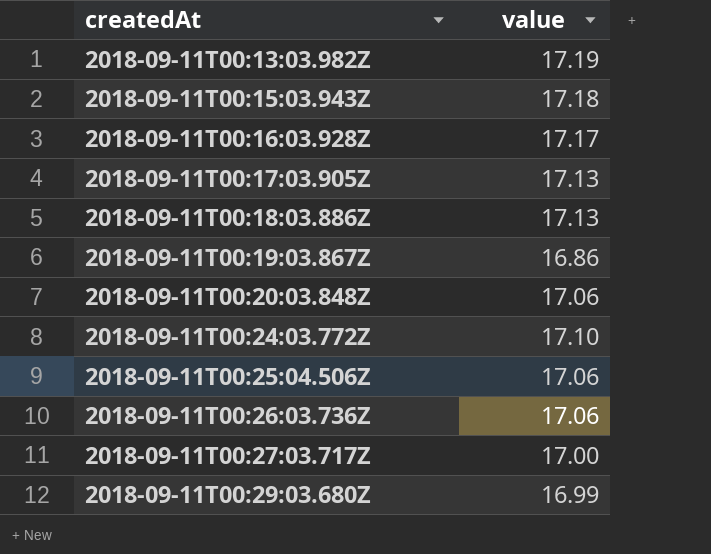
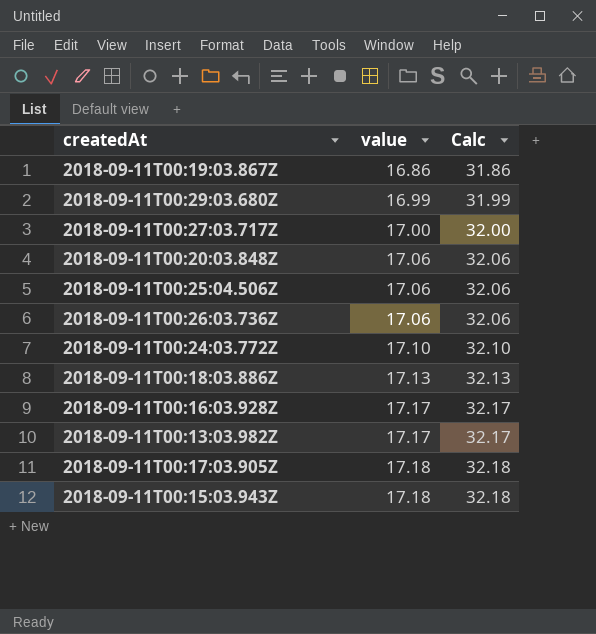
row order: createdAt ascending -> value ascending
column Calc | formula: none -> [value] + 15
2018-09-11T00:13:03.982Z | value: 17.19 -> 17.17
2018-09-11T00:17:03.905Z | value: 17.13 -> 17.18

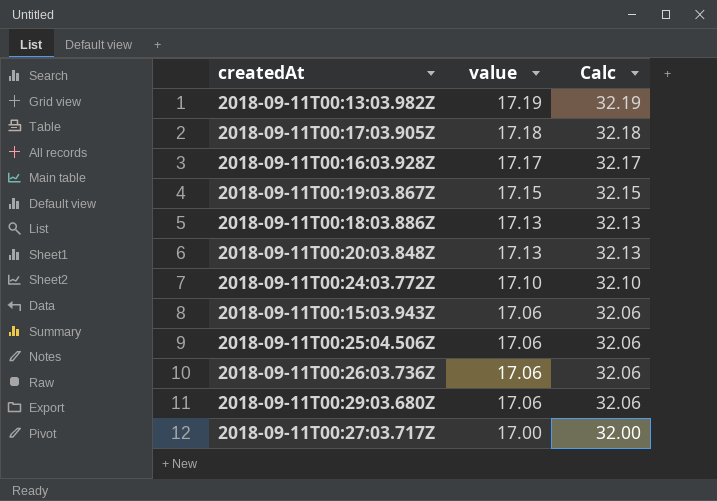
row order: value ascending -> value descending
2018-09-11T00:13:03.982Z | value: 17.17 -> 17.19
2018-09-11T00:13:03.982Z | Calc: 32.17 -> 32.19
2018-09-11T00:19:03.867Z | value: 16.86 -> 17.15
2018-09-11T00:19:03.867Z | Calc: 31.86 -> 32.15
2018-09-11T00:20:03.848Z | value: 17.06 -> 17.13
2018-09-11T00:20:03.848Z | Calc: 32.06 -> 32.13
2018-09-11T00:15:03.943Z | value: 17.18 -> 17.06
2018-09-11T00:15:03.943Z | Calc: 32.18 -> 32.06
2018-09-11T00:29:03.680Z | value: 16.99 -> 17.06
2018-09-11T00:29:03.680Z | Calc: 31.99 -> 32.06

